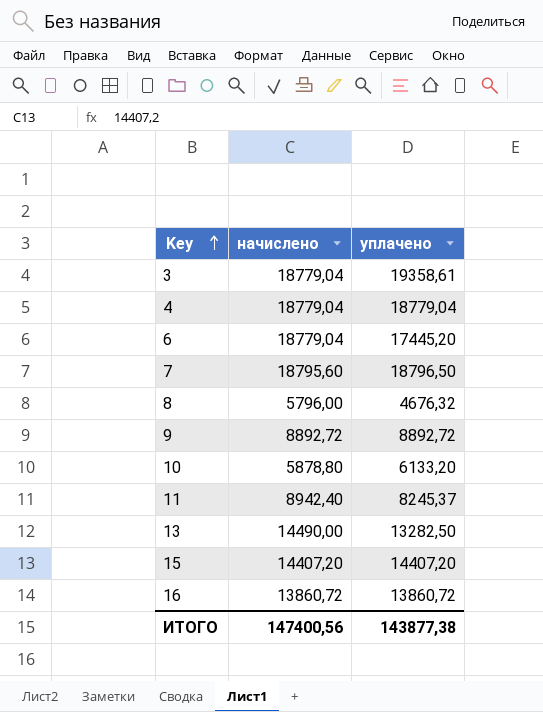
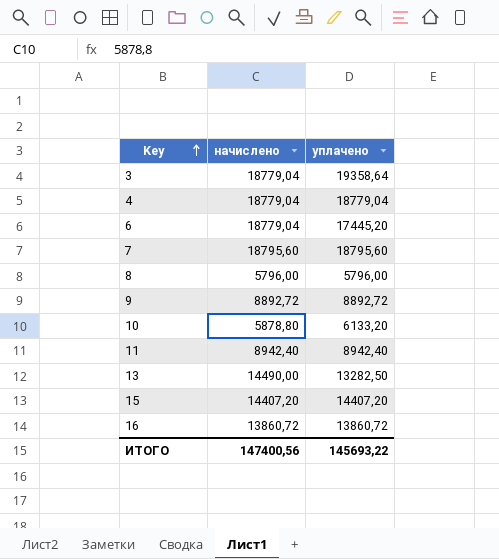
3 | уплачено: 19358,61 -> 19358,64
7 | уплачено: 18796,50 -> 18795,60
8 | уплачено: 4676,32 -> 5796,00
11 | уплачено: 8245,37 -> 8942,40
ИТОГО | уплачено: 143877,38 -> 145693,22

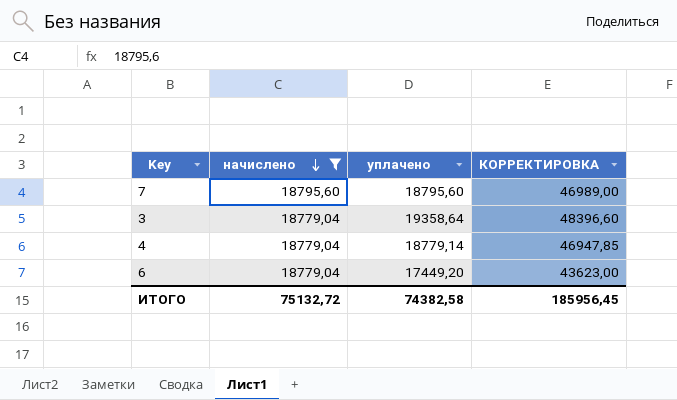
filter: none -> начислено >= 18779,04
row order: Key ascending -> начислено descending
column КОРРЕКТИРОВКА | formula: none -> [уплачено] * 2,5
4 | уплачено: 18779,04 -> 18779,14
6 | уплачено: 17445,20 -> 17449,20
ИТОГО | начислено: 147400,56 -> 75132,72
ИТОГО | уплачено: 145693,22 -> 74382,58

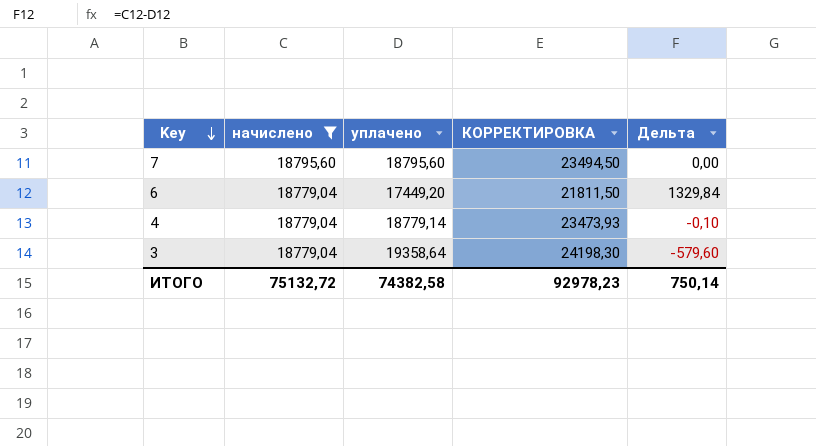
row order: начислено descending -> Key descending
column КОРРЕКТИРОВКА | formula: [уплачено] * 2,5 -> [уплачено] * 1,25
column Дельта | formula: none -> [начислено] - [уплачено]
ИТОГО | КОРРЕКТИРОВКА: 185956,45 -> 92978,23

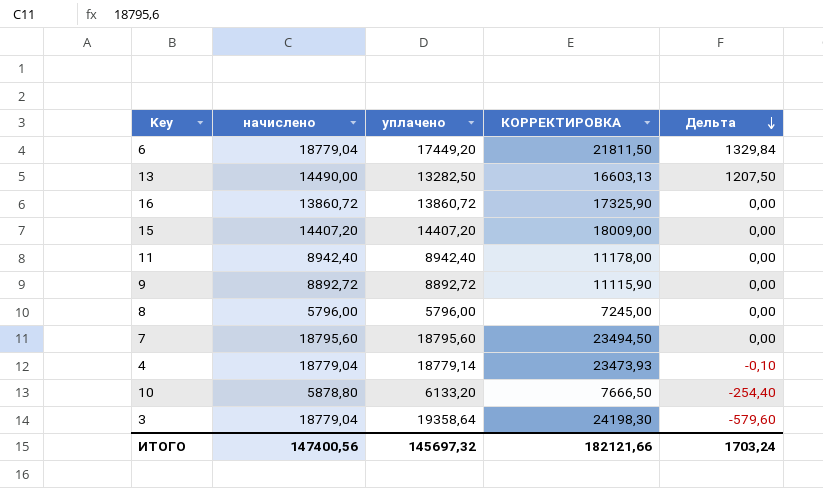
filter: начислено >= 18779,04 -> none
row order: Key descending -> Дельта descending
ИТОГО | начислено: 75132,72 -> 147400,56
ИТОГО | уплачено: 74382,58 -> 145697,32
ИТОГО | КОРРЕКТИРОВКА: 92978,23 -> 182121,66
ИТОГО | Дельта: 750,14 -> 1703,24

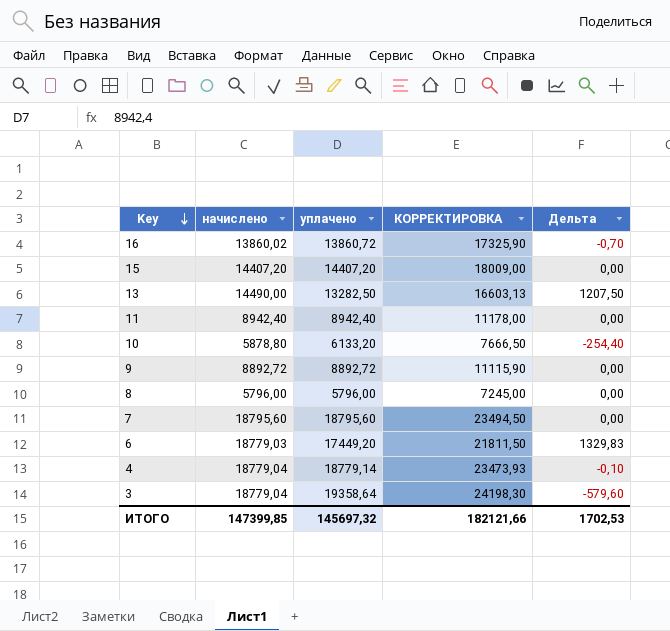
row order: Дельта descending -> Key descending
16 | начислено: 13860,72 -> 13860,02
16 | Дельта: 0,00 -> -0,70
6 | начислено: 18779,04 -> 18779,03
6 | Дельта: 1329,84 -> 1329,83
ИТОГО | начислено: 147400,56 -> 147399,85
ИТОГО | Дельта: 1703,24 -> 1702,53

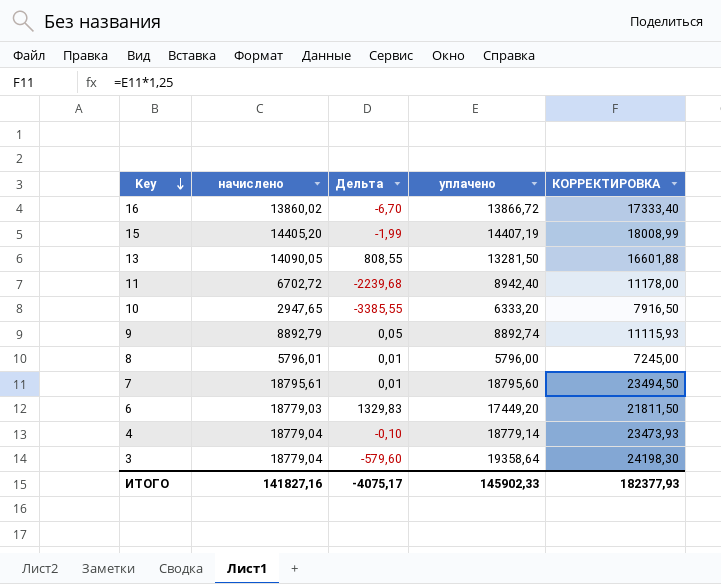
column Дельта | position: 5 -> 3
16 | Дельта: -0,70 -> -6,70
16 | уплачено: 13860,72 -> 13866,72
16 | КОРРЕКТИРОВКА: 17325,90 -> 17333,40
15 | начислено: 14407,20 -> 14405,20
15 | Дельта: 0,00 -> -1,99
15 | уплачено: 14407,20 -> 14407,19
15 | КОРРЕКТИРОВКА: 18009,00 -> 18008,99
13 | начислено: 14490,00 -> 14090,05
13 | Дельта: 1207,50 -> 808,55
13 | уплачено: 13282,50 -> 13281,50
13 | КОРРЕКТИРОВКА: 16603,13 -> 16601,88
11 | начислено: 8942,40 -> 6702,72
11 | Дельта: 0,00 -> -2239,68
10 | начислено: 5878,80 -> 2947,65
10 | Дельта: -254,40 -> -3385,55
10 | уплачено: 6133,20 -> 6333,20
10 | КОРРЕКТИРОВКА: 7666,50 -> 7916,50
9 | начислено: 8892,72 -> 8892,79
9 | Дельта: 0,00 -> 0,05
9 | уплачено: 8892,72 -> 8892,74
9 | КОРРЕКТИРОВКА: 11115,90 -> 11115,93
8 | начислено: 5796,00 -> 5796,01
8 | Дельта: 0,00 -> 0,01
7 | начислено: 18795,60 -> 18795,61
7 | Дельта: 0,00 -> 0,01
ИТОГО | начислено: 147399,85 -> 141827,16
ИТОГО | Дельта: 1702,53 -> -4075,17
ИТОГО | уплачено: 145697,32 -> 145902,33
ИТОГО | КОРРЕКТИРОВКА: 182121,66 -> 182377,93

